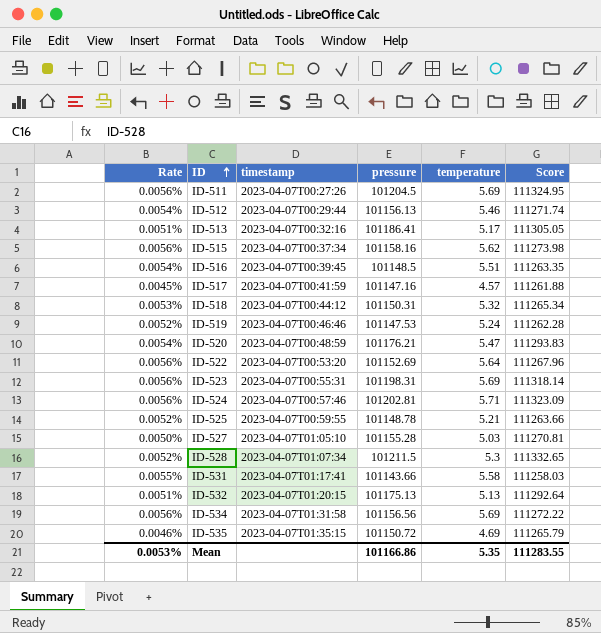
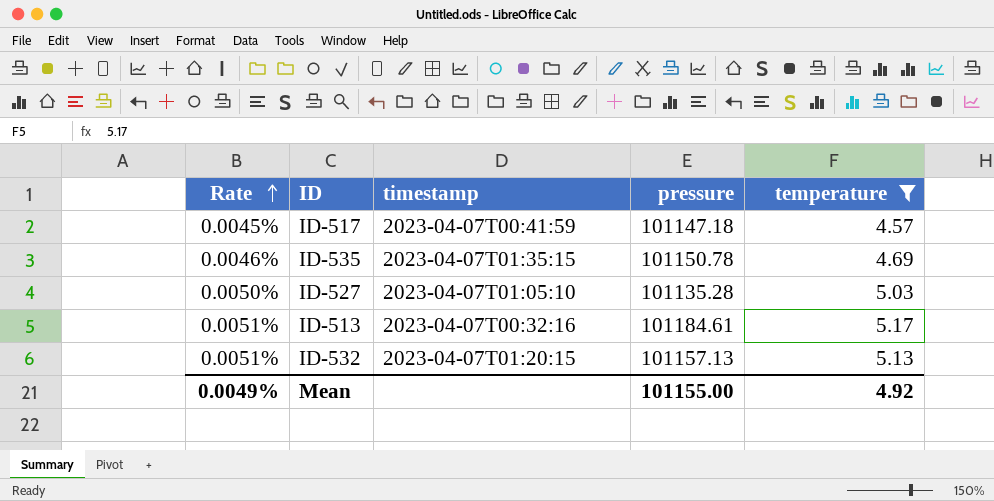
filter: none -> temperature <= 5.17
row order: ID ascending -> Rate ascending
column Score | formula: [pressure] * 1.1 -> none
ID-517 | pressure: 101147.16 -> 101147.18
ID-535 | pressure: 101150.72 -> 101150.78
ID-527 | pressure: 101155.28 -> 101135.28
ID-513 | pressure: 101186.41 -> 101184.61
ID-532 | pressure: 101175.13 -> 101157.13
Mean | Rate: 0.0053% -> 0.0049%
Mean | pressure: 101166.86 -> 101155.00
Mean | temperature: 5.35 -> 4.92

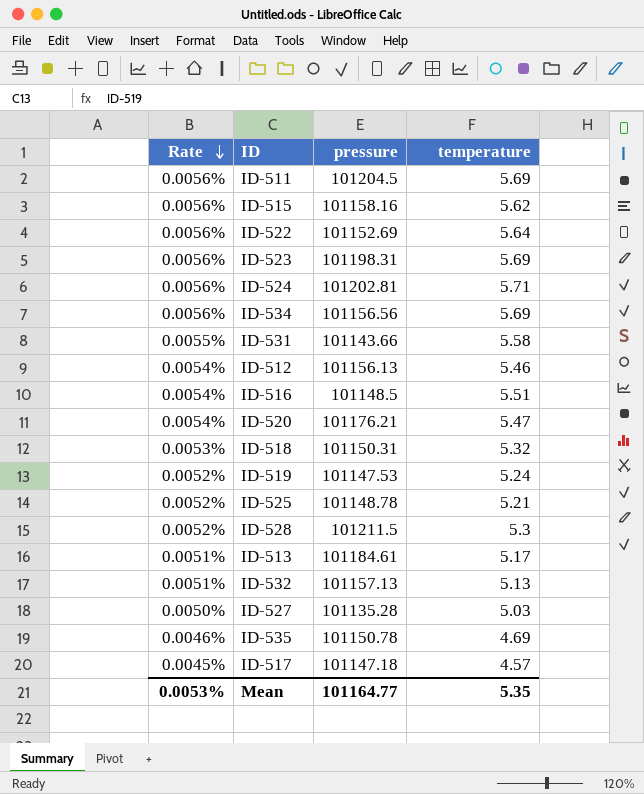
filter: temperature <= 5.17 -> none
row order: Rate ascending -> Rate descending
column timestamp | position: 3 -> none
Mean | Rate: 0.0049% -> 0.0053%
Mean | pressure: 101155.00 -> 101164.77
Mean | temperature: 4.92 -> 5.35

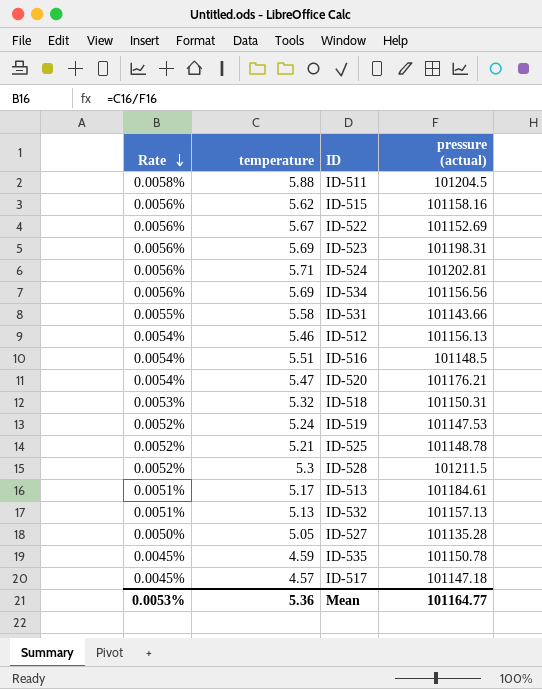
column temperature | position: 4 -> 2
column name: pressure -> pressure (actual)
ID-511 | Rate: 0.0056% -> 0.0058%
ID-511 | temperature: 5.69 -> 5.88
ID-522 | temperature: 5.64 -> 5.67
ID-527 | temperature: 5.03 -> 5.05
ID-535 | Rate: 0.0046% -> 0.0045%
ID-535 | temperature: 4.69 -> 4.59
Mean | temperature: 5.35 -> 5.36

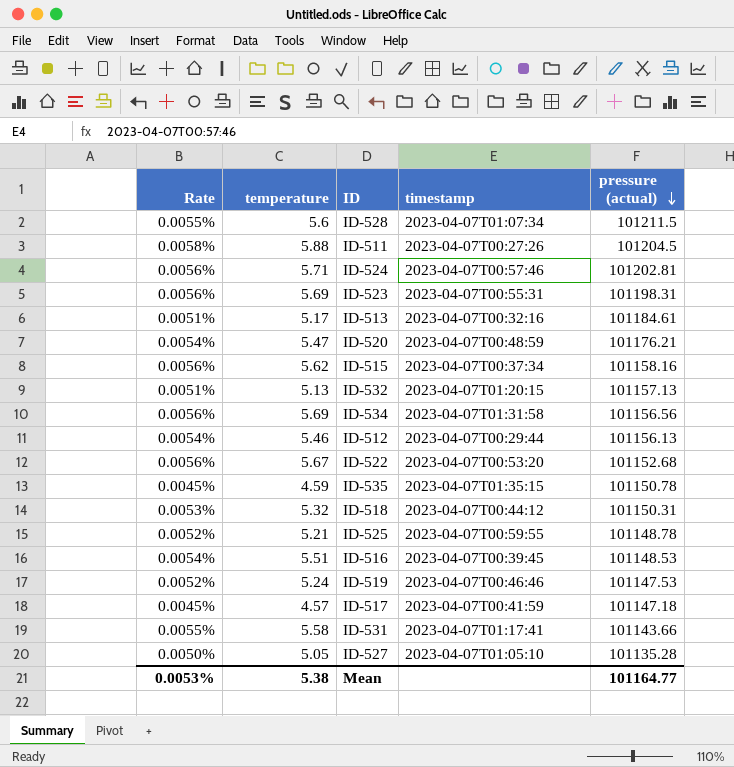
row order: Rate descending -> pressure (actual) descending
column timestamp | position: none -> 4
ID-528 | Rate: 0.0052% -> 0.0055%
ID-528 | temperature: 5.3 -> 5.6
ID-522 | pressure (actual): 101152.69 -> 101152.68
ID-516 | pressure (actual): 101148.5 -> 101148.53
Mean | temperature: 5.36 -> 5.38

